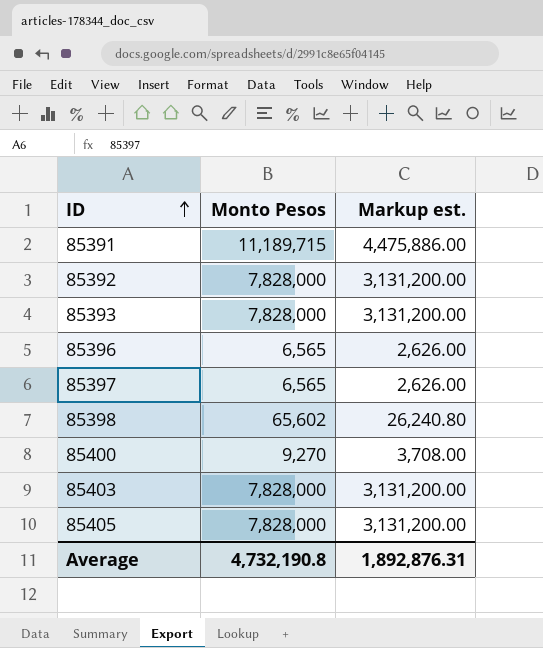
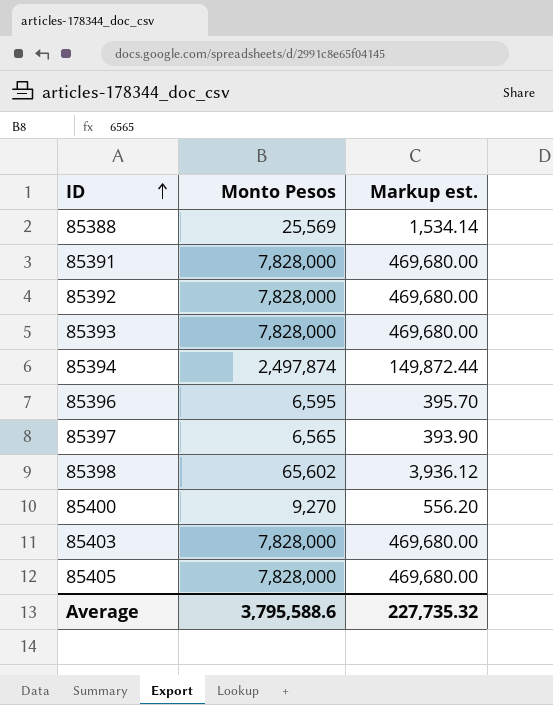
column Markup est. | formula: [Monto Pesos] * 0.4 -> [Monto Pesos] * 0.06
row 85388: none -> 25,569 | 1,534.14
85391 | Monto Pesos: 11,189,715 -> 7,828,000
row 85394: none -> 2,497,874 | 149,872.44
85396 | Monto Pesos: 6,565 -> 6,595
Average | Monto Pesos: 4,732,190.8 -> 3,795,588.6
Average | Markup est.: 1,892,876.31 -> 227,735.32

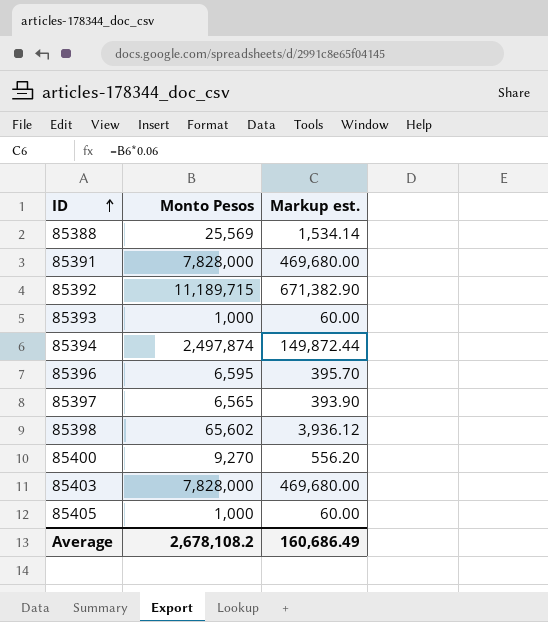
85392 | Monto Pesos: 7,828,000 -> 11,189,715
85392 | Markup est.: 469,680.00 -> 671,382.90
85393 | Monto Pesos: 7,828,000 -> 1,000
85393 | Markup est.: 469,680.00 -> 60.00
85405 | Monto Pesos: 7,828,000 -> 1,000
85405 | Markup est.: 469,680.00 -> 60.00
Average | Monto Pesos: 3,795,588.6 -> 2,678,108.2
Average | Markup est.: 227,735.32 -> 160,686.49

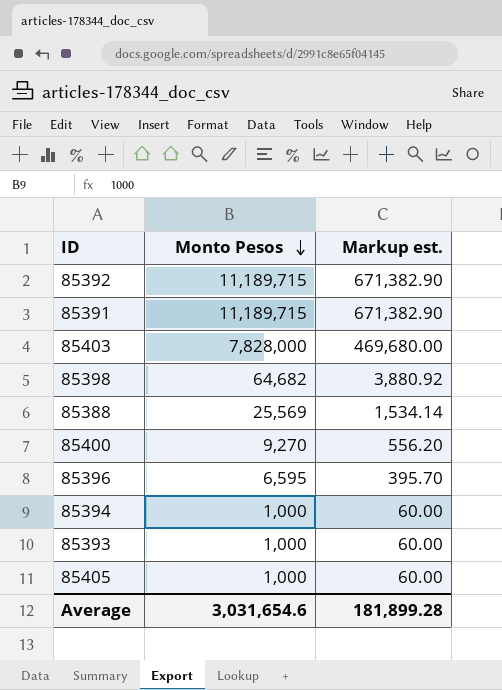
row order: ID ascending -> Monto Pesos descending
row 85397: 6,565 | 393.90 -> none
85391 | Monto Pesos: 7,828,000 -> 11,189,715
85391 | Markup est.: 469,680.00 -> 671,382.90
85398 | Monto Pesos: 65,602 -> 64,682
85398 | Markup est.: 3,936.12 -> 3,880.92
85394 | Monto Pesos: 2,497,874 -> 1,000
85394 | Markup est.: 149,872.44 -> 60.00
Average | Monto Pesos: 2,678,108.2 -> 3,031,654.6
Average | Markup est.: 160,686.49 -> 181,899.28

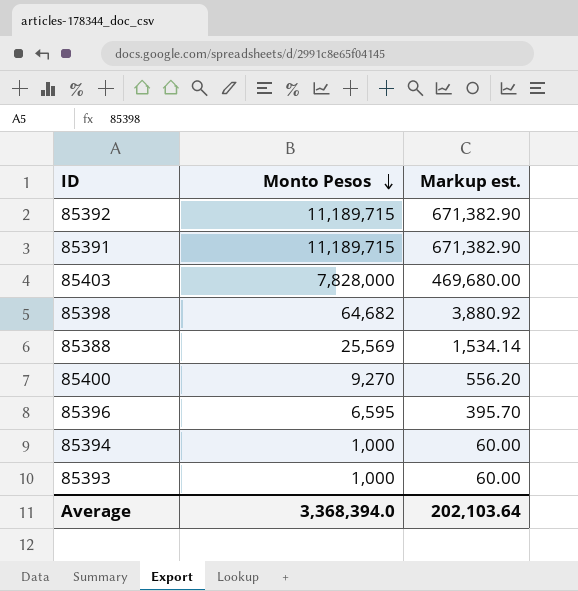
row 85405: 1,000 | 60.00 -> none
Average | Monto Pesos: 3,031,654.6 -> 3,368,394.0
Average | Markup est.: 181,899.28 -> 202,103.64

